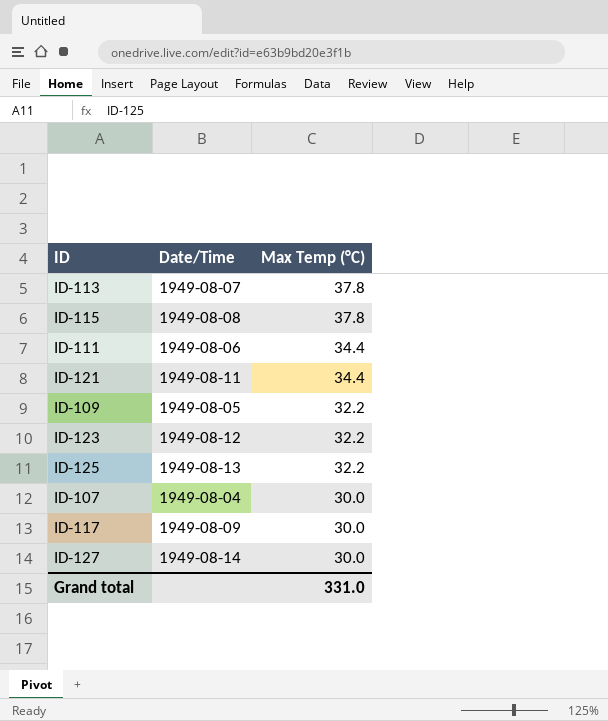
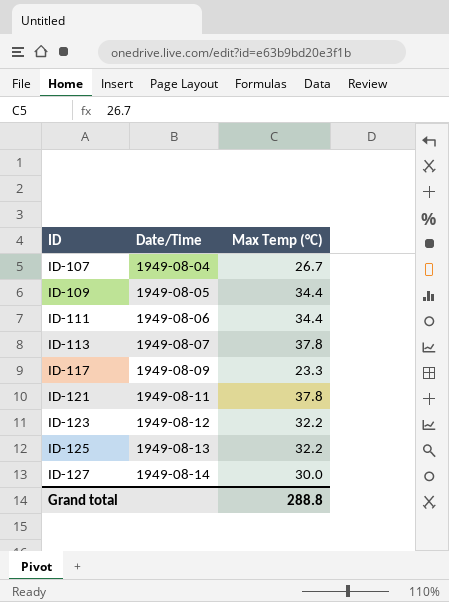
row order: Max Temp (°C) descending -> ID ascending
row ID-115: 1949-08-08 | 37.8 -> none
ID-107 | Max Temp (°C): 30.0 -> 26.7
ID-109 | Max Temp (°C): 32.2 -> 34.4
ID-117 | Max Temp (°C): 30.0 -> 23.3
ID-121 | Max Temp (°C): 34.4 -> 37.8
Grand total | Max Temp (°C): 331.0 -> 288.8

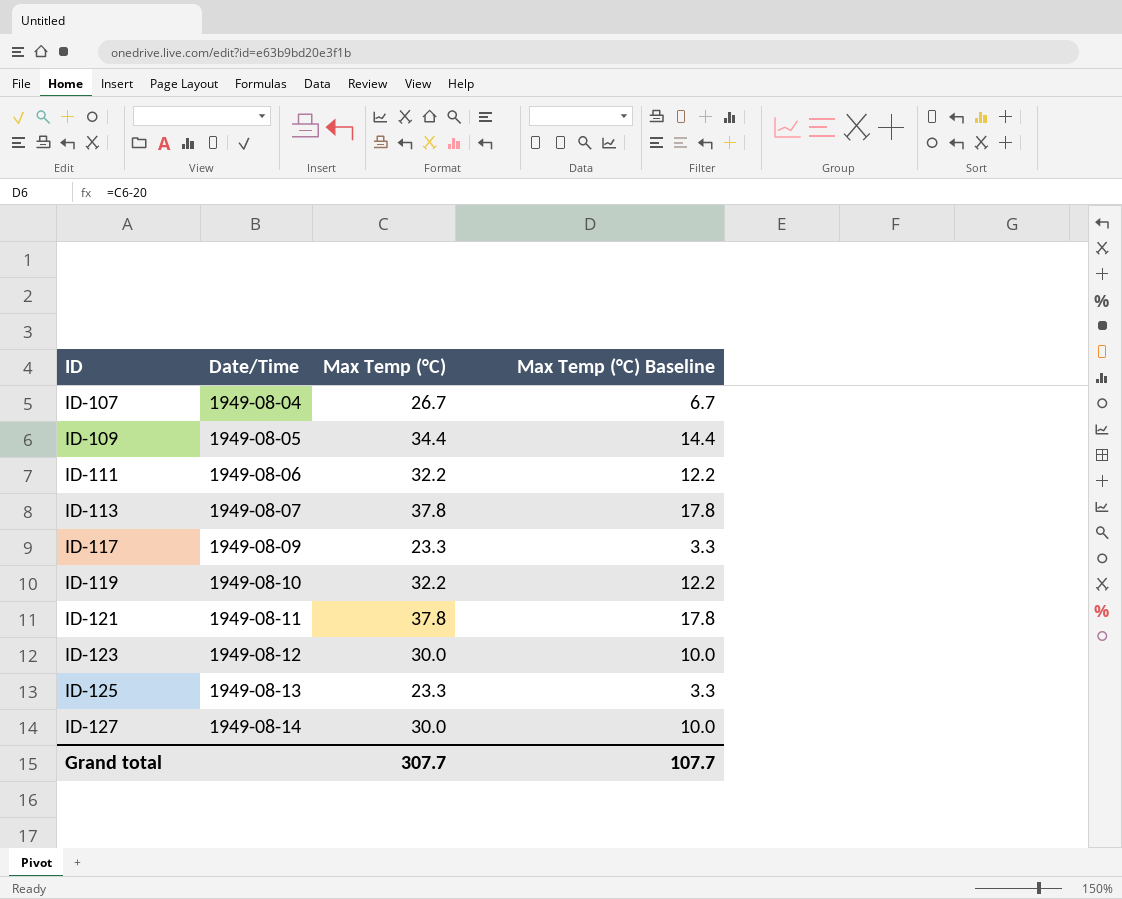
column Max Temp (°C) Baseline | formula: none -> [Max Temp (°C)] - 20
ID-111 | Max Temp (°C): 34.4 -> 32.2
row ID-119: none -> 1949-08-10 | 32.2 | 12.2
ID-123 | Max Temp (°C): 32.2 -> 30.0
ID-125 | Max Temp (°C): 32.2 -> 23.3
Grand total | Max Temp (°C): 288.8 -> 307.7

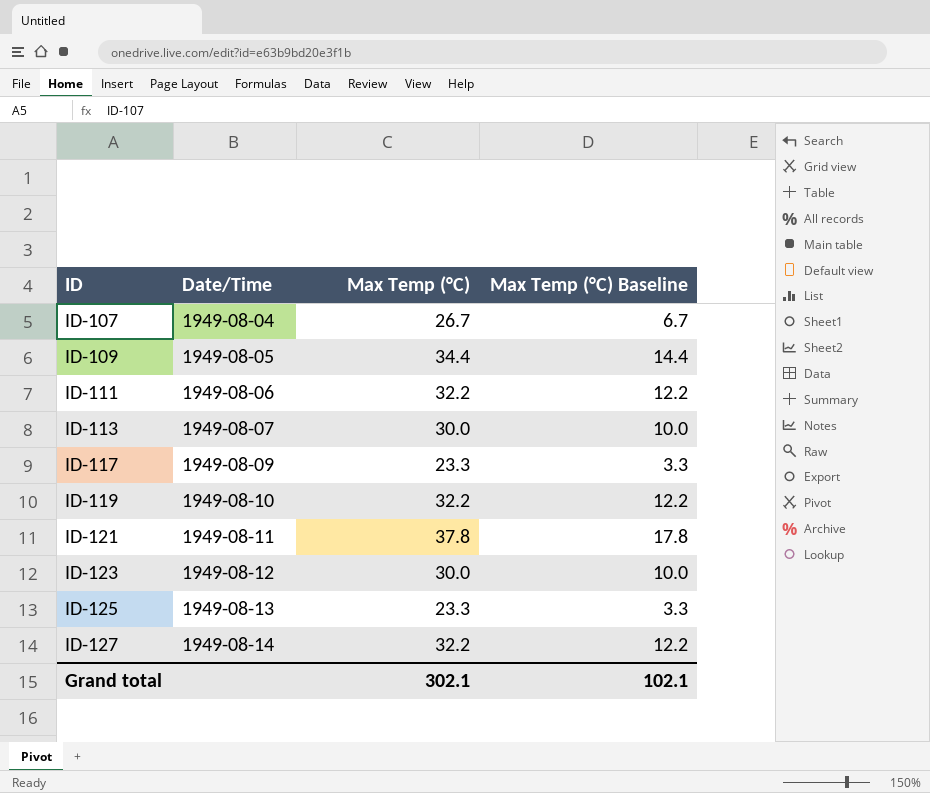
ID-113 | Max Temp (°C): 37.8 -> 30.0
ID-113 | Max Temp (°C) Baseline: 17.8 -> 10.0
ID-127 | Max Temp (°C): 30.0 -> 32.2
ID-127 | Max Temp (°C) Baseline: 10.0 -> 12.2
Grand total | Max Temp (°C): 307.7 -> 302.1
Grand total | Max Temp (°C) Baseline: 107.7 -> 102.1

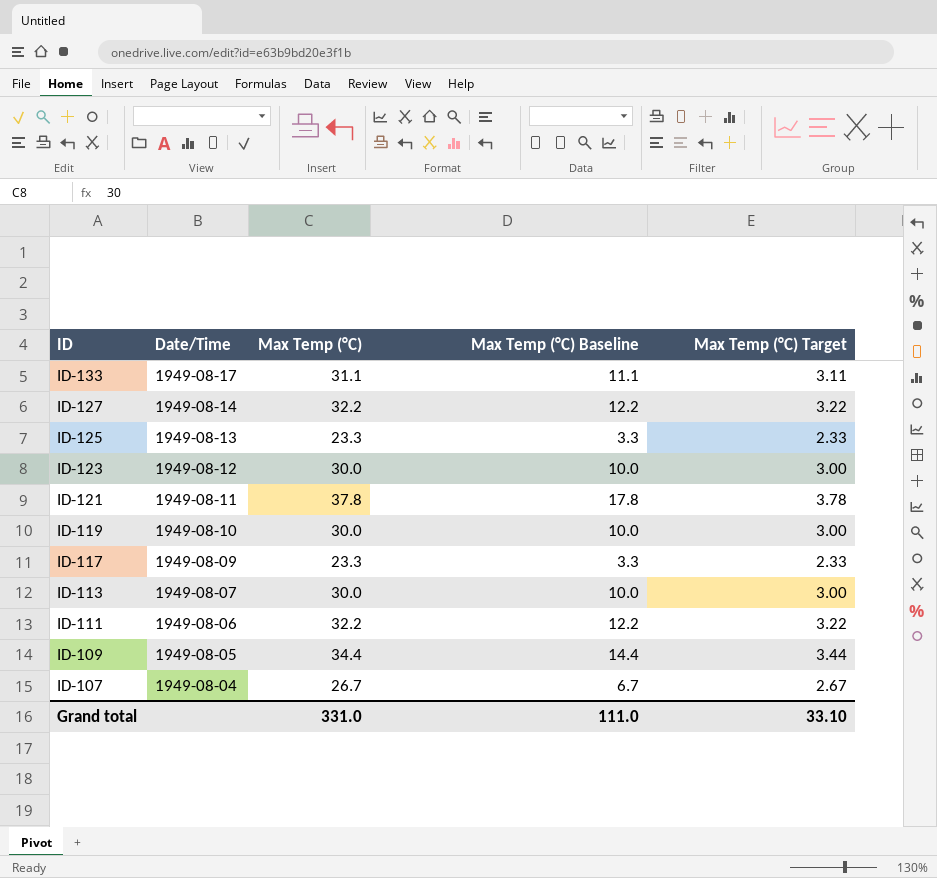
row order: ID ascending -> ID descending
column Max Temp (°C) Target | formula: none -> [Max Temp (°C)] * 0.1
row ID-133: none -> 1949-08-17 | 31.1 | 11.1 | 3.11
ID-119 | Max Temp (°C): 32.2 -> 30.0
ID-119 | Max Temp (°C) Baseline: 12.2 -> 10.0
Grand total | Max Temp (°C): 302.1 -> 331.0
Grand total | Max Temp (°C) Baseline: 102.1 -> 111.0

